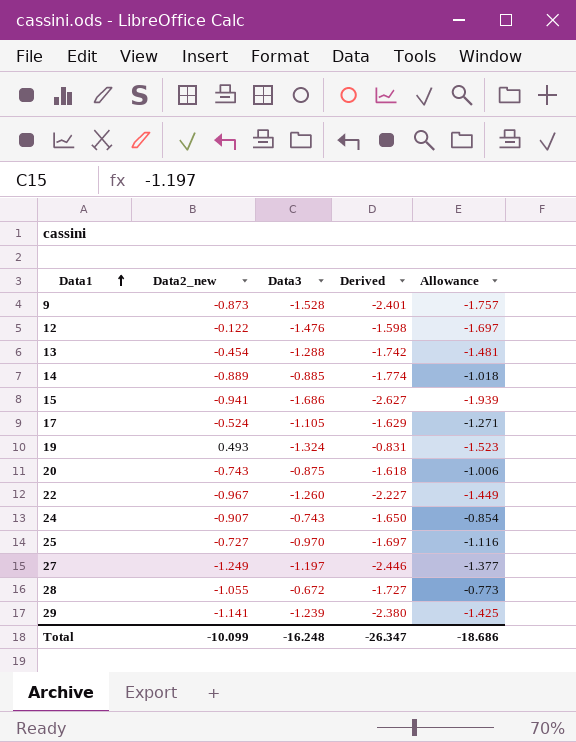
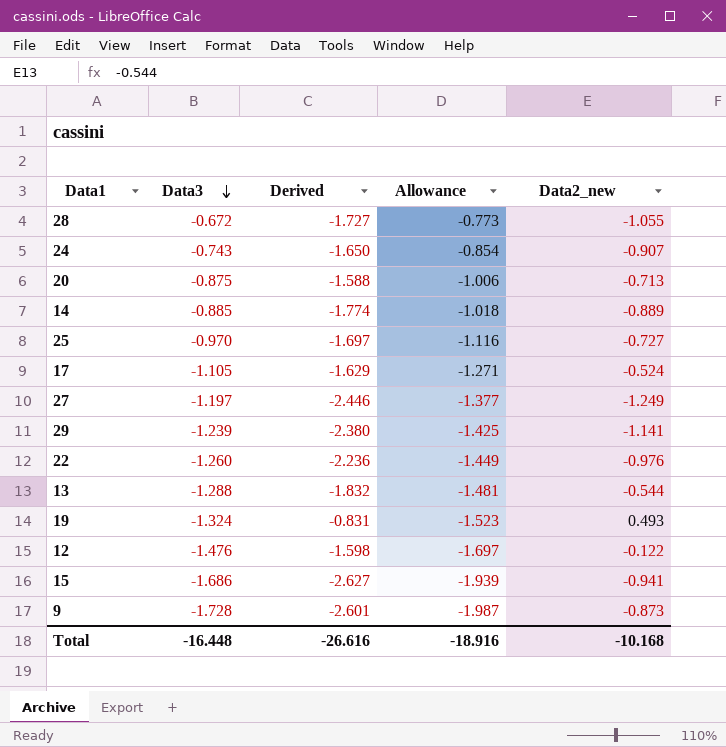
row order: Data1 ascending -> Data3 descending
column Data2_new | position: 2 -> 5
20 | Derived: -1.618 -> -1.588
20 | Data2_new: -0.743 -> -0.713
22 | Derived: -2.227 -> -2.236
22 | Data2_new: -0.967 -> -0.976
13 | Derived: -1.742 -> -1.832
13 | Data2_new: -0.454 -> -0.544
9 | Data3: -1.528 -> -1.728
9 | Derived: -2.401 -> -2.601
9 | Allowance: -1.757 -> -1.987
Total | Data3: -16.248 -> -16.448
Total | Derived: -26.347 -> -26.616
Total | Allowance: -18.686 -> -18.916
Total | Data2_new: -10.099 -> -10.168

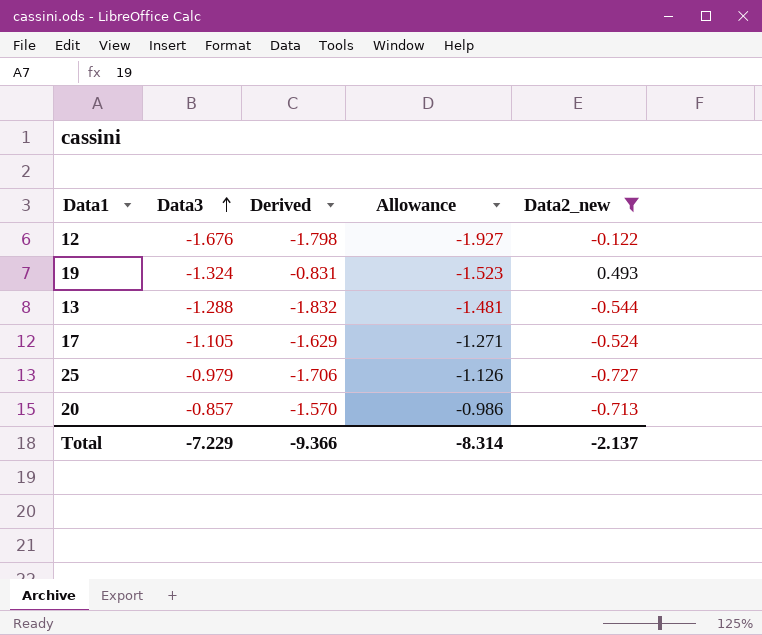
filter: none -> Data2_new >= -0.727
row order: Data3 descending -> Data3 ascending
12 | Data3: -1.476 -> -1.676
12 | Derived: -1.598 -> -1.798
12 | Allowance: -1.697 -> -1.927
25 | Data3: -0.970 -> -0.979
25 | Derived: -1.697 -> -1.706
25 | Allowance: -1.116 -> -1.126
20 | Data3: -0.875 -> -0.857
20 | Derived: -1.588 -> -1.570
20 | Allowance: -1.006 -> -0.986
Total | Data3: -16.448 -> -7.229
Total | Derived: -26.616 -> -9.366
Total | Allowance: -18.916 -> -8.314
Total | Data2_new: -10.168 -> -2.137

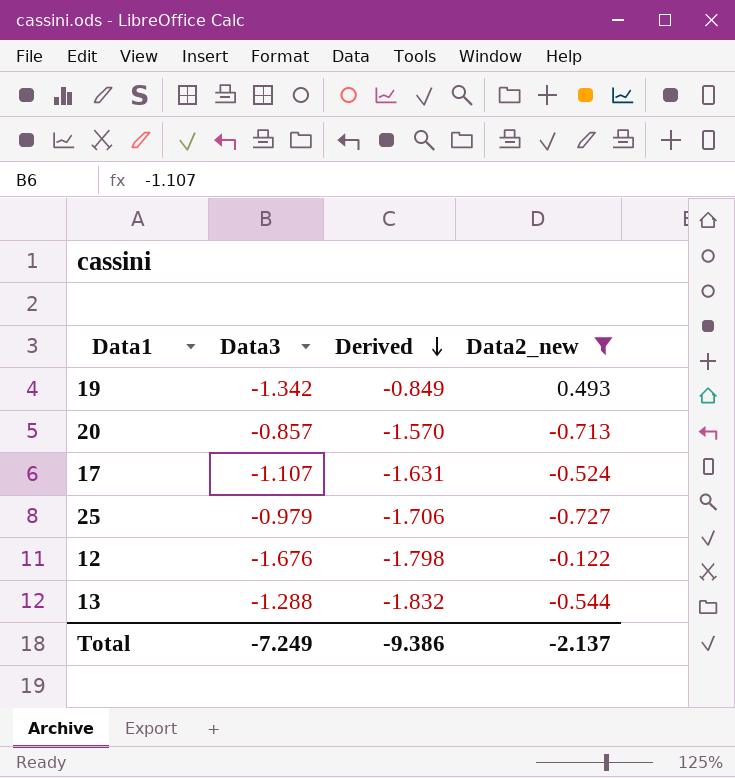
row order: Data3 ascending -> Derived descending
column Allowance | formula: [Data3] * 1.15 -> none
19 | Data3: -1.324 -> -1.342
19 | Derived: -0.831 -> -0.849
17 | Data3: -1.105 -> -1.107
17 | Derived: -1.629 -> -1.631
Total | Data3: -7.229 -> -7.249
Total | Derived: -9.366 -> -9.386

